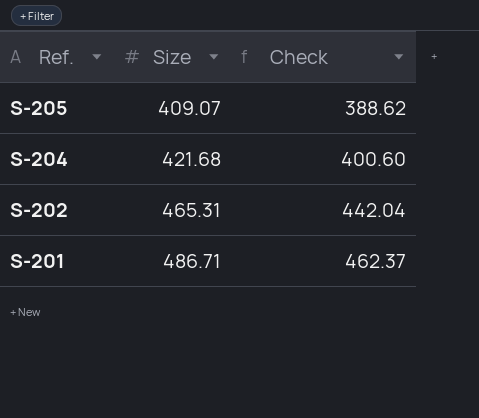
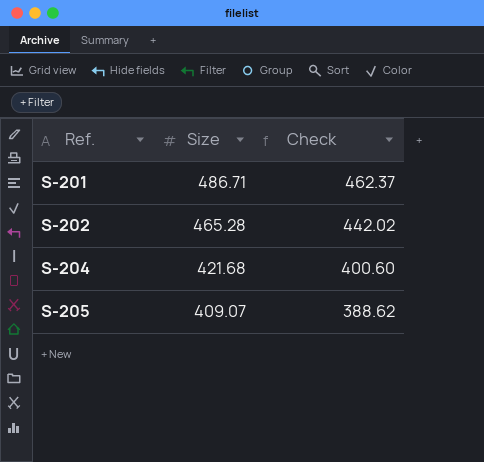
row order: Ref. descending -> Ref. ascending
S-202 | Size: 465.31 -> 465.28
S-202 | Check: 442.04 -> 442.02

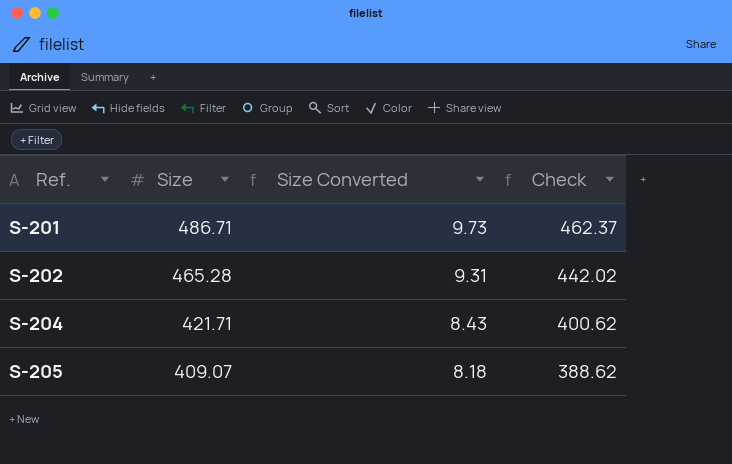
column Size Converted | formula: none -> [Size] * 0.02
S-204 | Size: 421.68 -> 421.71
S-204 | Check: 400.60 -> 400.62

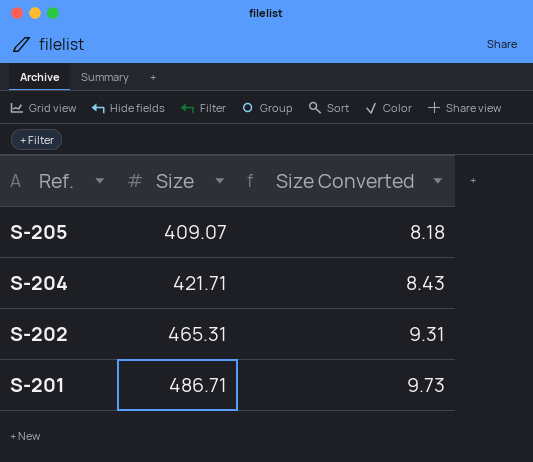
row order: Ref. ascending -> Ref. descending
column Check | formula: [Size] * 0.95 -> none
S-202 | Size: 465.28 -> 465.31

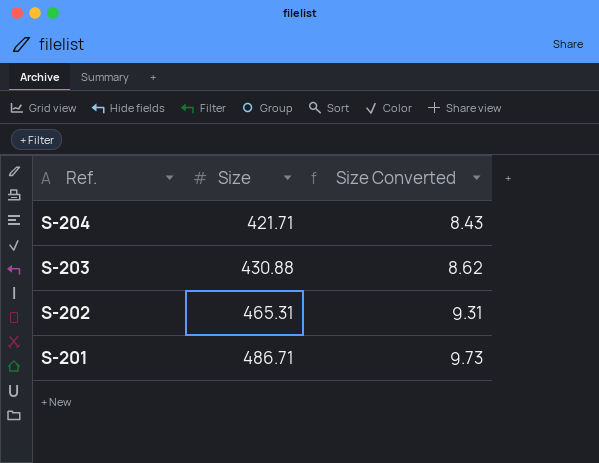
row S-205: 409.07 | 8.18 -> none
row S-203: none -> 430.88 | 8.62

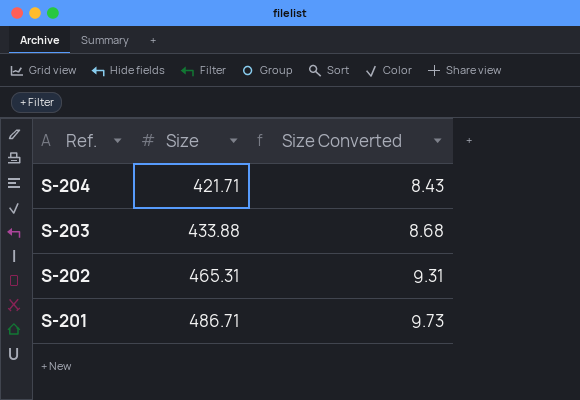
S-203 | Size: 430.88 -> 433.88
S-203 | Size Converted: 8.62 -> 8.68

